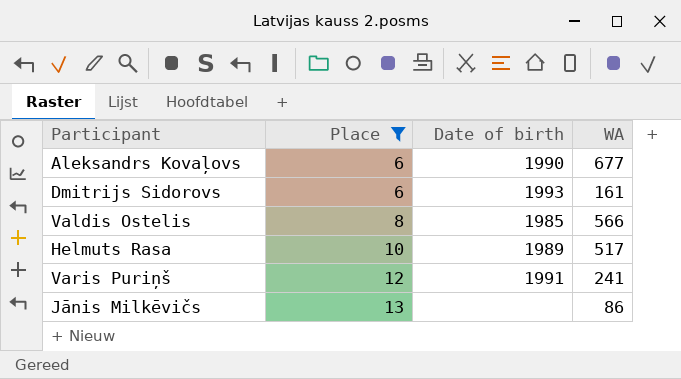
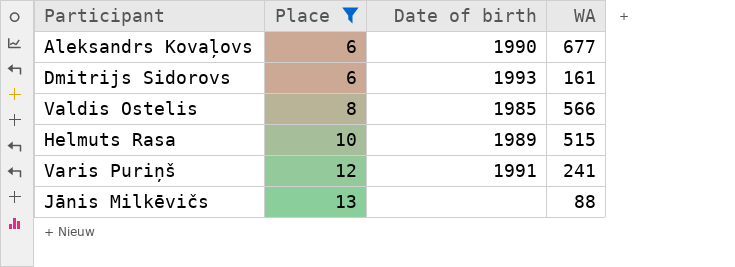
Helmuts Rasa | WA: 517 -> 515
Jānis Milkēvičs | WA: 86 -> 88

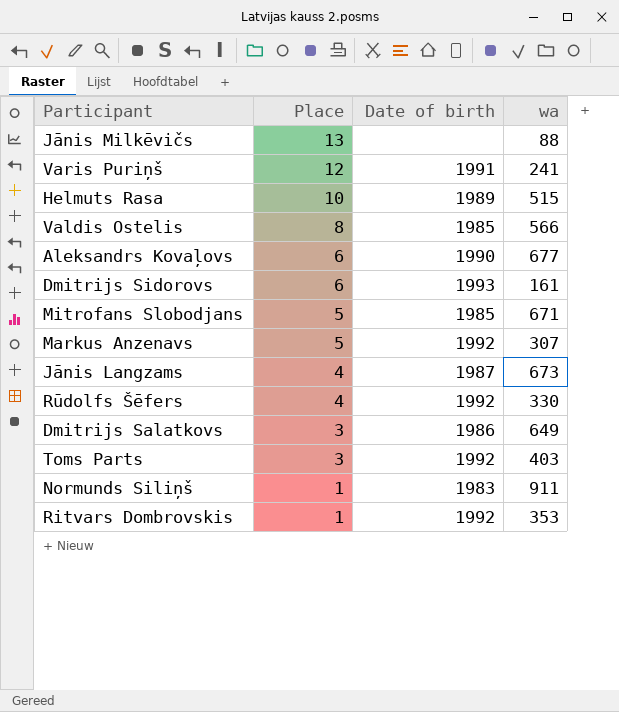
filter: Place >= 6 -> none
row order: Place ascending -> Place descending
column name: WA -> wa

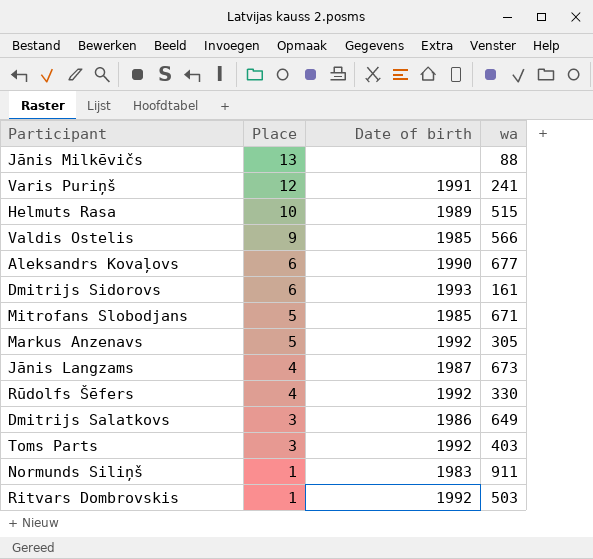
Valdis Ostelis | Place: 8 -> 9
Markus Anzenavs | wa: 307 -> 305
Ritvars Dombrovskis | wa: 353 -> 503

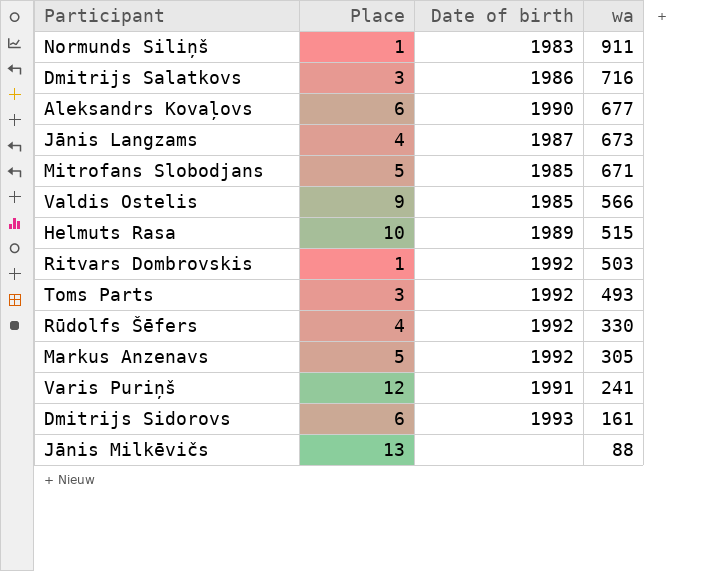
row order: Place descending -> wa descending
Dmitrijs Salatkovs | wa: 649 -> 716
Toms Parts | wa: 403 -> 493

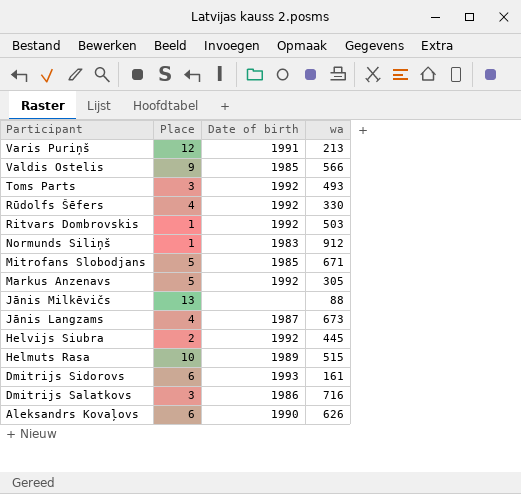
row order: wa descending -> Participant descending
Varis Puriņš | wa: 241 -> 213
Normunds Siliņš | wa: 911 -> 912
row Helvijs Siubra: none -> 2 | 1992 | 445
Aleksandrs Kovaļovs | wa: 677 -> 626

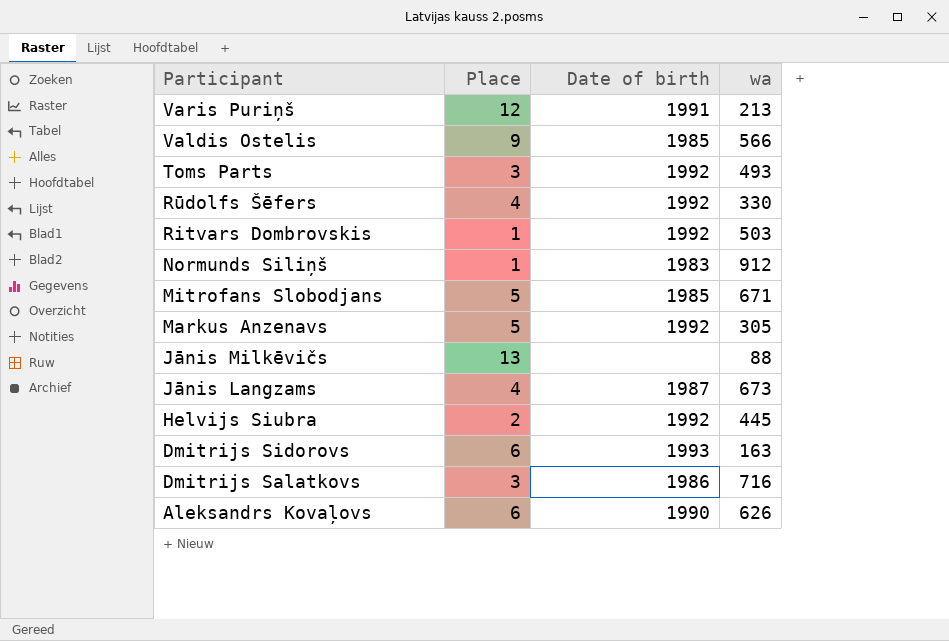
row Helmuts Rasa: 10 | 1989 | 515 -> none
Dmitrijs Sidorovs | wa: 161 -> 163

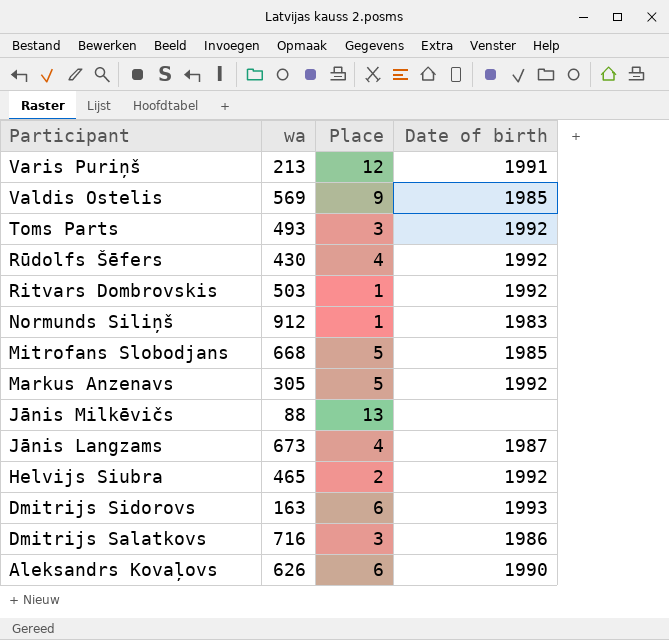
column wa | position: 4 -> 2
Valdis Ostelis | wa: 566 -> 569
Rūdolfs Šēfers | wa: 330 -> 430
Mitrofans Slobodjans | wa: 671 -> 668
Helvijs Siubra | wa: 445 -> 465

